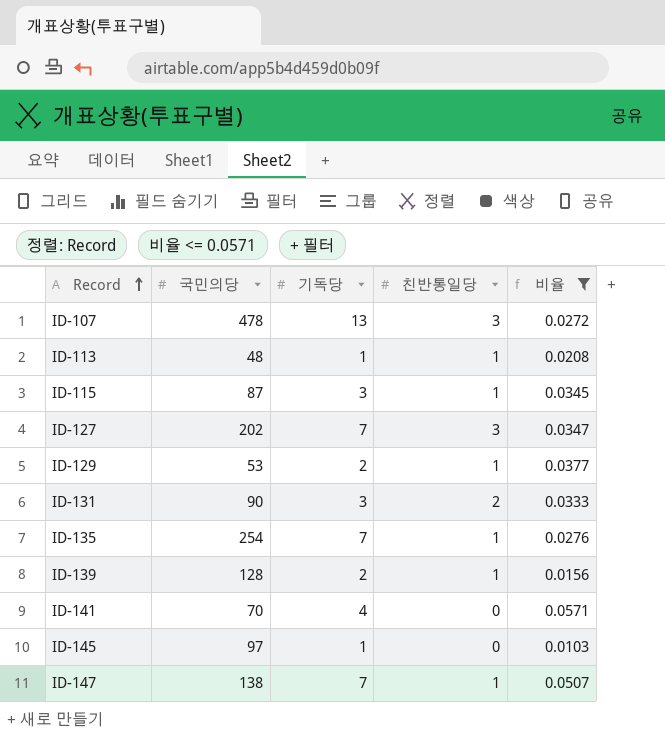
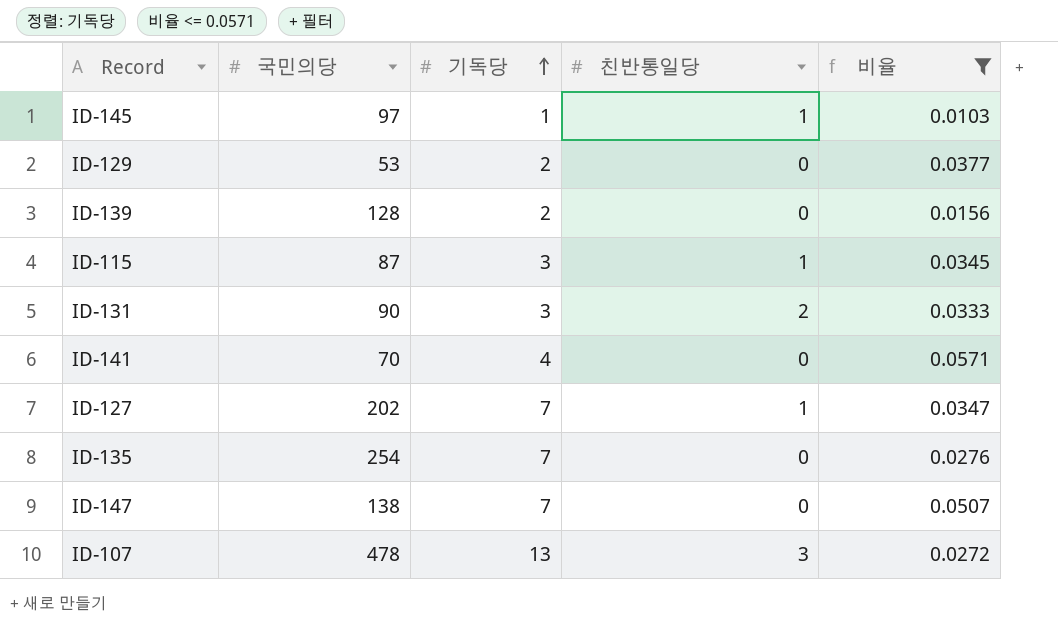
row order: Record ascending -> 기독당 ascending
row ID-113: 48 | 1 | 1 | 0.0208 -> none
ID-145 | 친반통일당: 0 -> 1
ID-129 | 친반통일당: 1 -> 0
ID-139 | 친반통일당: 1 -> 0
ID-127 | 친반통일당: 3 -> 1
ID-135 | 친반통일당: 1 -> 0
ID-147 | 친반통일당: 1 -> 0

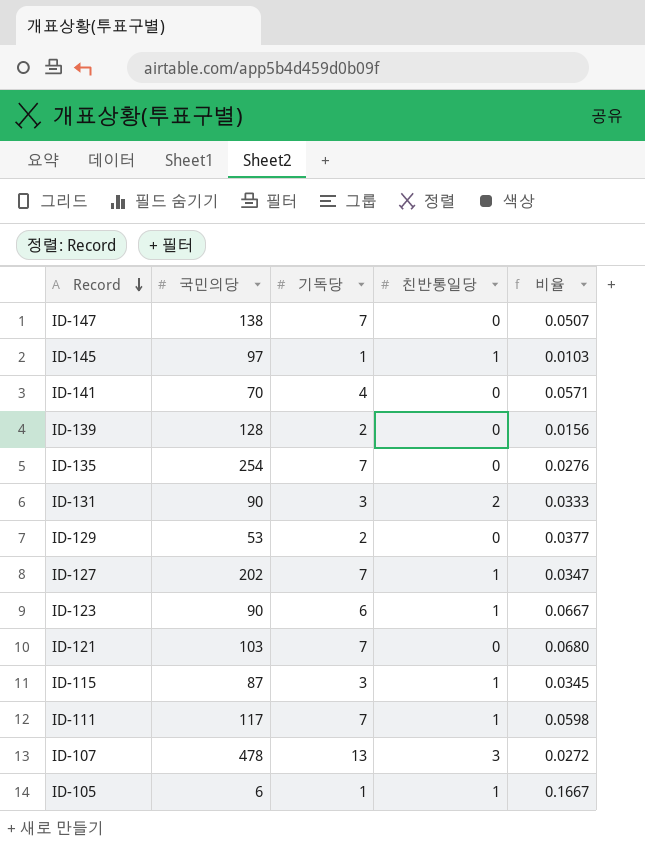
filter: 비율 <= 0.0571 -> none
row order: 기독당 ascending -> Record descending

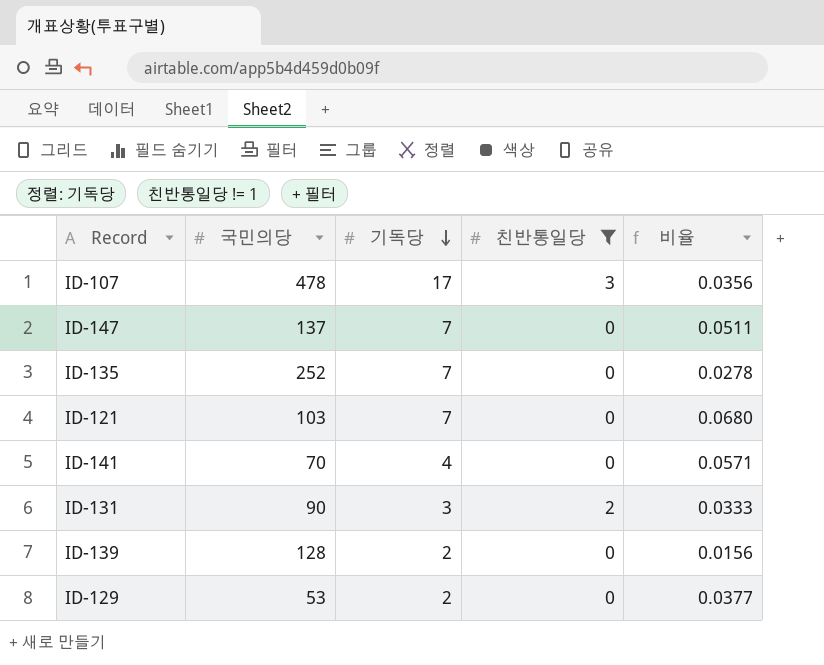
filter: none -> 친반통일당 != 1
row order: Record descending -> 기독당 descending
ID-107 | 기독당: 13 -> 17
ID-107 | 비율: 0.0272 -> 0.0356
ID-147 | 국민의당: 138 -> 137
ID-147 | 비율: 0.0507 -> 0.0511
ID-135 | 국민의당: 254 -> 252
ID-135 | 비율: 0.0276 -> 0.0278

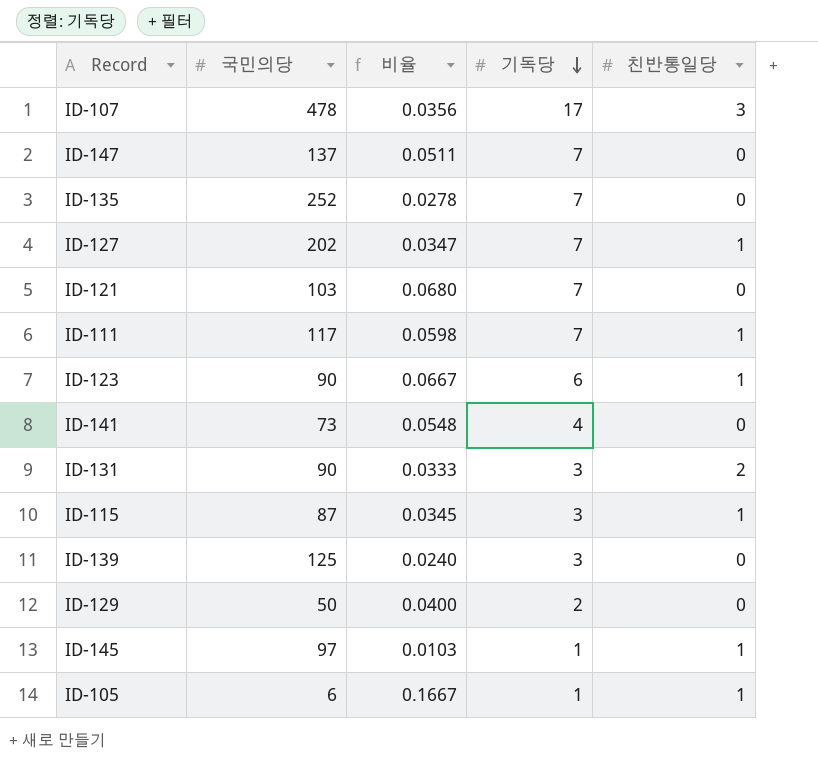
filter: 친반통일당 != 1 -> none
column 비율 | position: 5 -> 3
ID-141 | 국민의당: 70 -> 73
ID-141 | 비율: 0.0571 -> 0.0548
ID-139 | 국민의당: 128 -> 125
ID-139 | 비율: 0.0156 -> 0.0240
ID-139 | 기독당: 2 -> 3
ID-129 | 국민의당: 53 -> 50
ID-129 | 비율: 0.0377 -> 0.0400

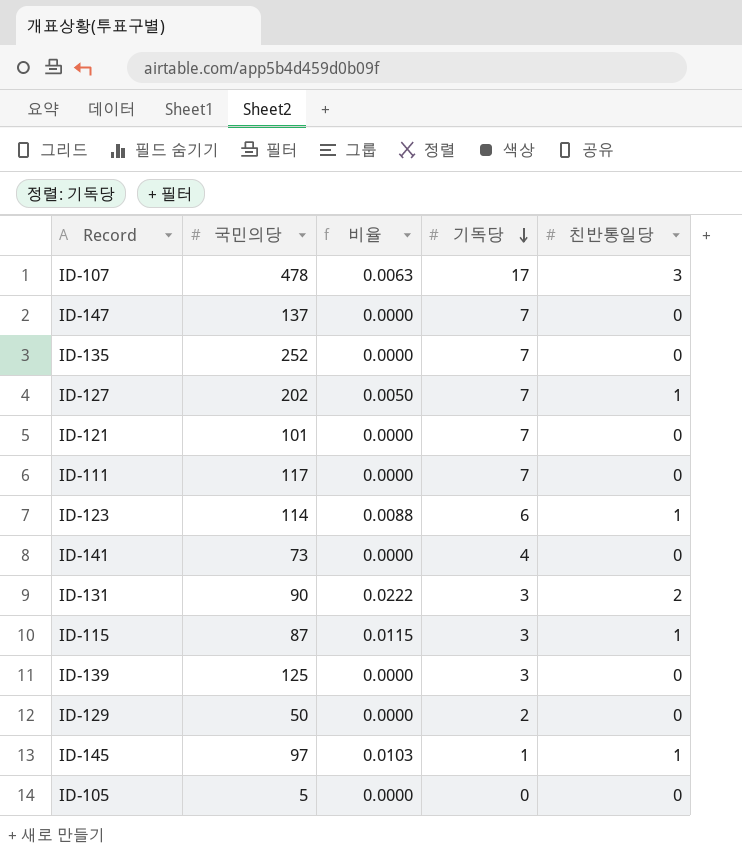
column 비율 | formula: [기독당] / [국민의당] -> [친반통일당] / [국민의당]
ID-121 | 국민의당: 103 -> 101
ID-111 | 친반통일당: 1 -> 0
ID-123 | 국민의당: 90 -> 114
ID-105 | 국민의당: 6 -> 5
ID-105 | 기독당: 1 -> 0
ID-105 | 친반통일당: 1 -> 0

